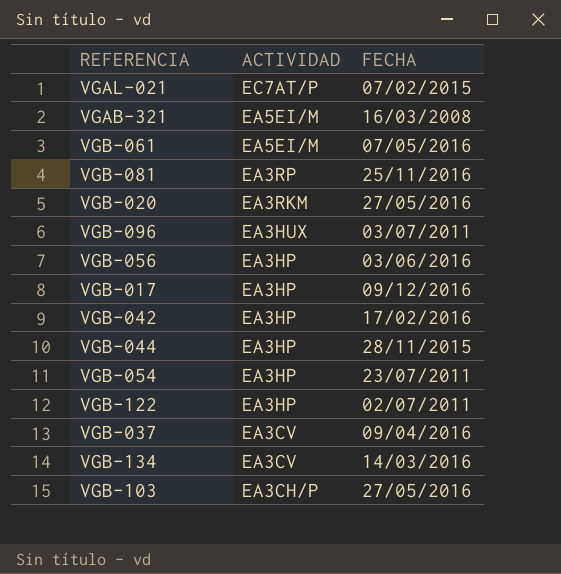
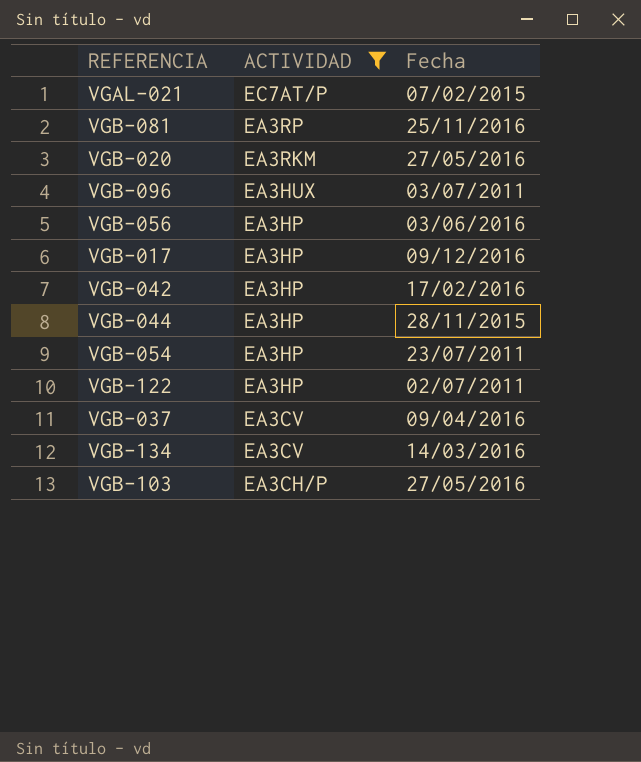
filter: none -> ACTIVIDAD != EA5EI/M
column name: FECHA -> Fecha

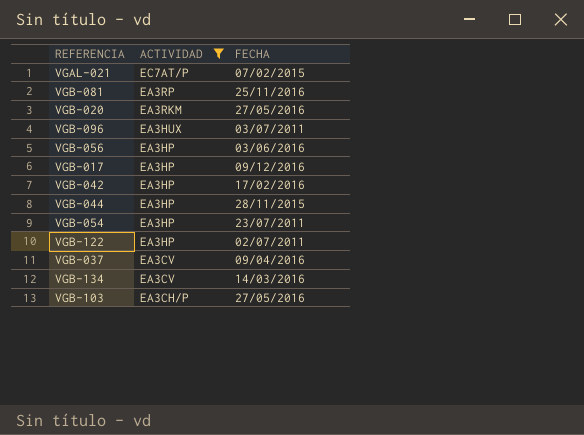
column name: Fecha -> FECHA

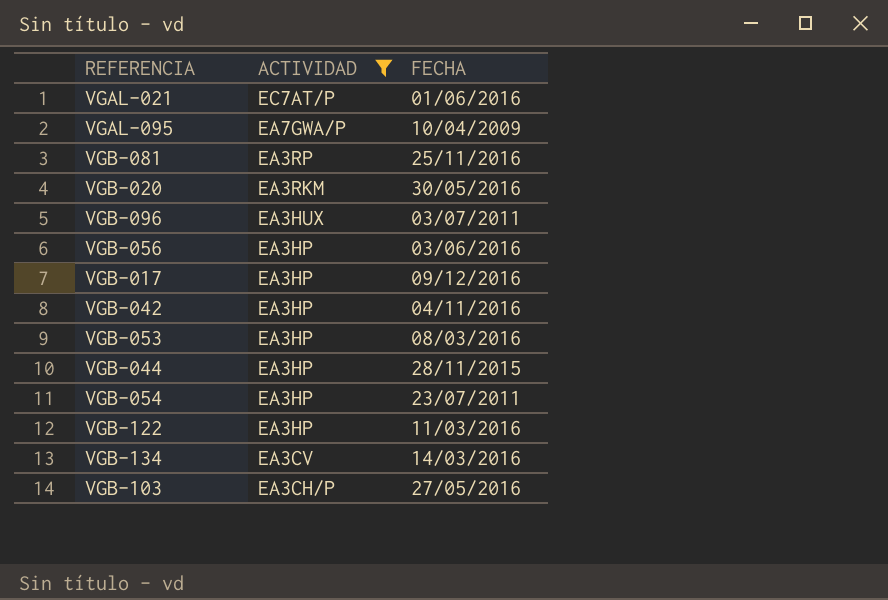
row VGB-037: EA3CV | 09/04/2016 -> none
VGAL-021 | FECHA: 07/02/2015 -> 01/06/2016
row VGAL-095: none -> EA7GWA/P | 10/04/2009
VGB-020 | FECHA: 27/05/2016 -> 30/05/2016
VGB-042 | FECHA: 17/02/2016 -> 04/11/2016
row VGB-053: none -> EA3HP | 08/03/2016
VGB-122 | FECHA: 02/07/2011 -> 11/03/2016

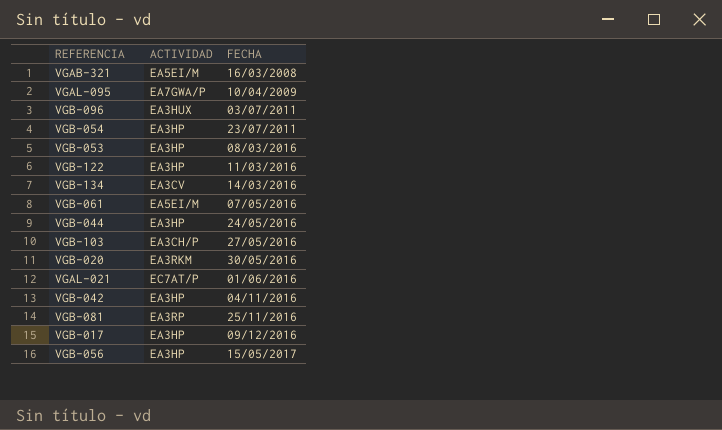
filter: ACTIVIDAD != EA5EI/M -> none
row order: ACTIVIDAD descending -> FECHA ascending
VGB-044 | FECHA: 28/11/2015 -> 24/05/2016
VGB-056 | FECHA: 03/06/2016 -> 15/05/2017

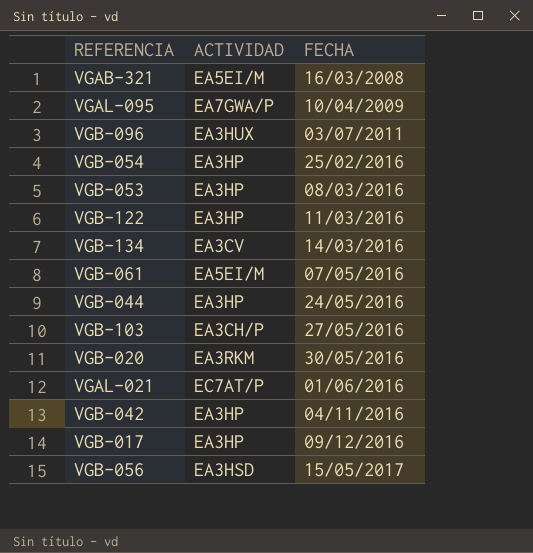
row VGB-081: EA3RP | 25/11/2016 -> none
VGB-054 | FECHA: 23/07/2011 -> 25/02/2016
VGB-056 | ACTIVIDAD: EA3HP -> EA3HSD

